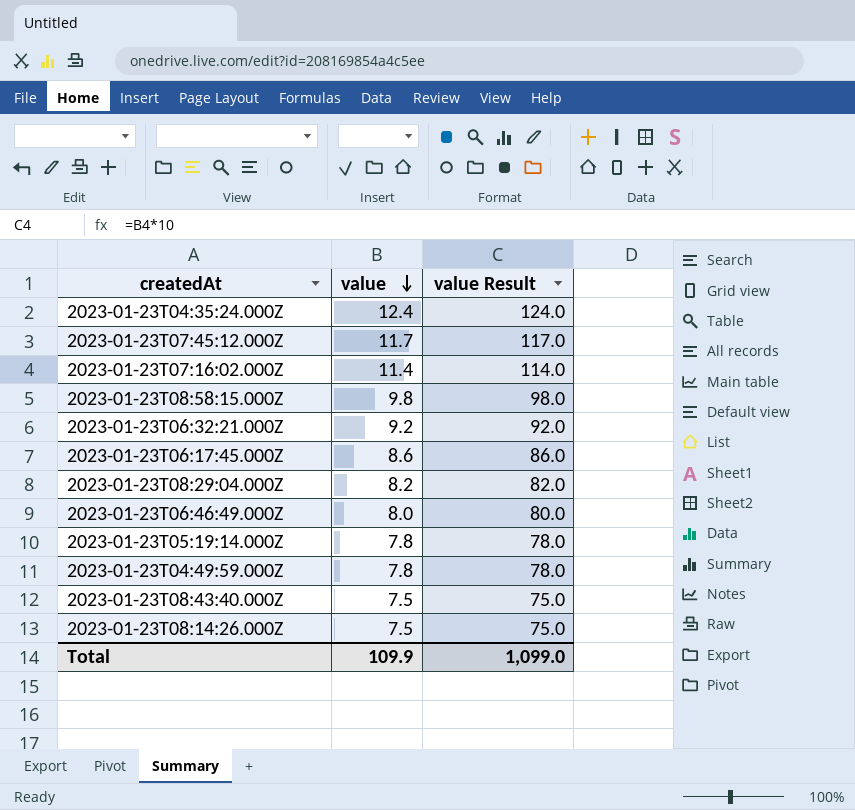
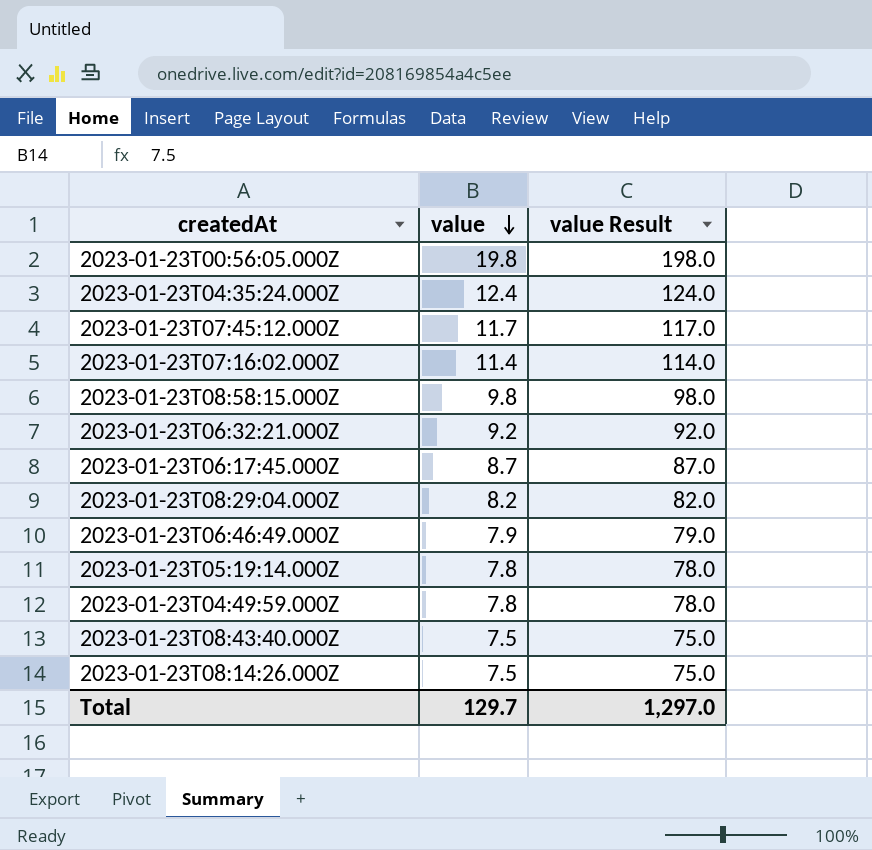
row 2023-01-23T00:56:05.000Z: none -> 19.8 | 198.0
2023-01-23T06:17:45.000Z | value: 8.6 -> 8.7
2023-01-23T06:17:45.000Z | value Result: 86.0 -> 87.0
2023-01-23T06:46:49.000Z | value: 8.0 -> 7.9
2023-01-23T06:46:49.000Z | value Result: 80.0 -> 79.0
Total | value: 109.9 -> 129.7
Total | value Result: 1,099.0 -> 1,297.0

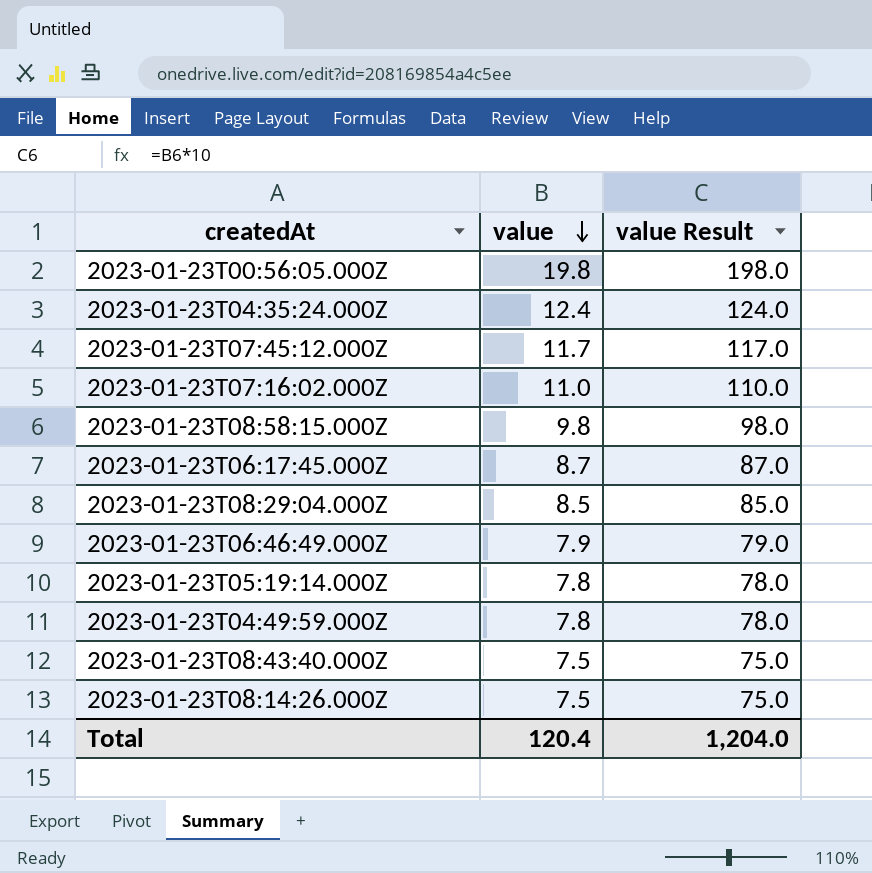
row 2023-01-23T06:32:21.000Z: 9.2 | 92.0 -> none
2023-01-23T07:16:02.000Z | value: 11.4 -> 11.0
2023-01-23T07:16:02.000Z | value Result: 114.0 -> 110.0
2023-01-23T08:29:04.000Z | value: 8.2 -> 8.5
2023-01-23T08:29:04.000Z | value Result: 82.0 -> 85.0
Total | value: 129.7 -> 120.4
Total | value Result: 1,297.0 -> 1,204.0

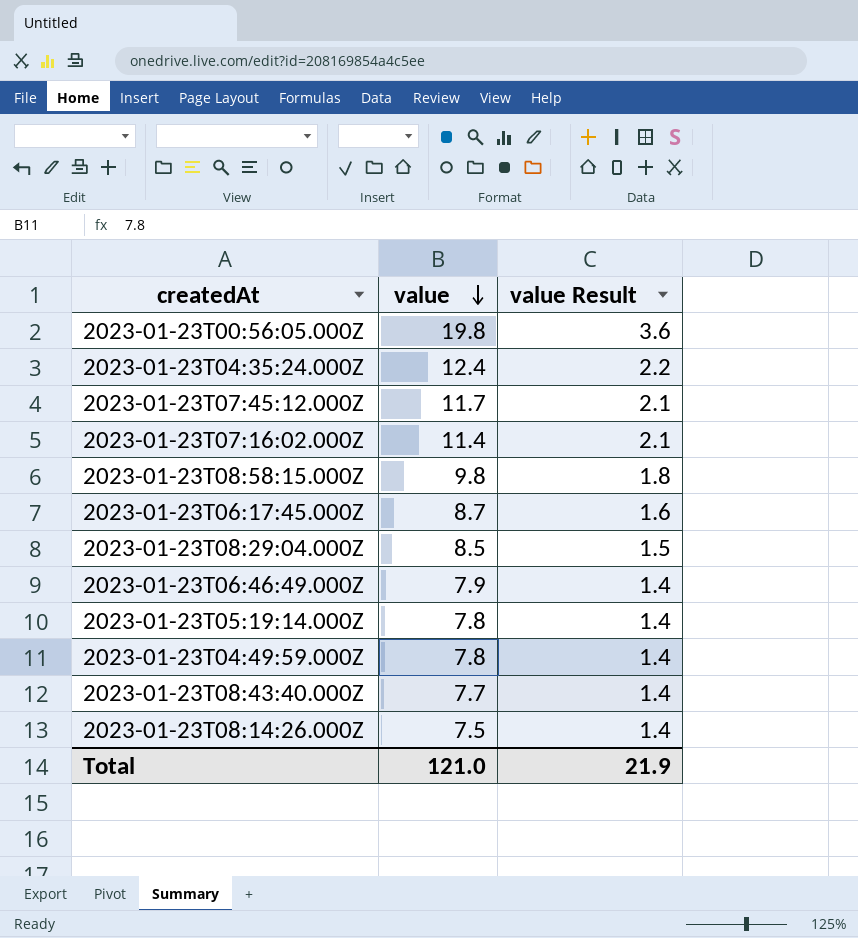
column value Result | formula: [value] * 10 -> [value] * 0.18
2023-01-23T07:16:02.000Z | value: 11.0 -> 11.4
2023-01-23T08:43:40.000Z | value: 7.5 -> 7.7
Total | value: 120.4 -> 121.0
Total | value Result: 1,204.0 -> 21.9

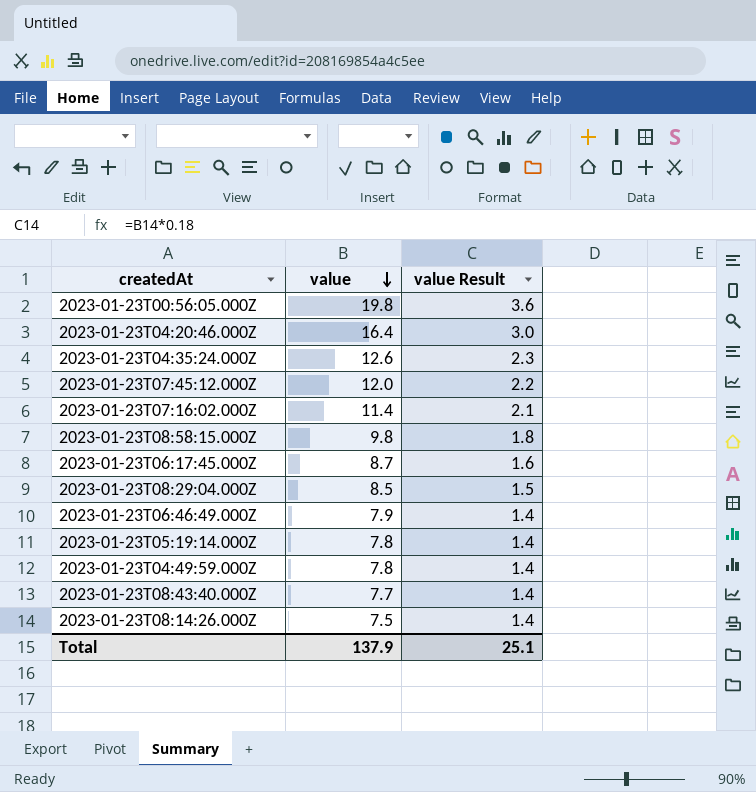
row 2023-01-23T04:20:46.000Z: none -> 16.4 | 3.0
2023-01-23T04:35:24.000Z | value: 12.4 -> 12.6
2023-01-23T04:35:24.000Z | value Result: 2.2 -> 2.3
2023-01-23T07:45:12.000Z | value: 11.7 -> 12.0
2023-01-23T07:45:12.000Z | value Result: 2.1 -> 2.2
Total | value: 121.0 -> 137.9
Total | value Result: 21.9 -> 25.1

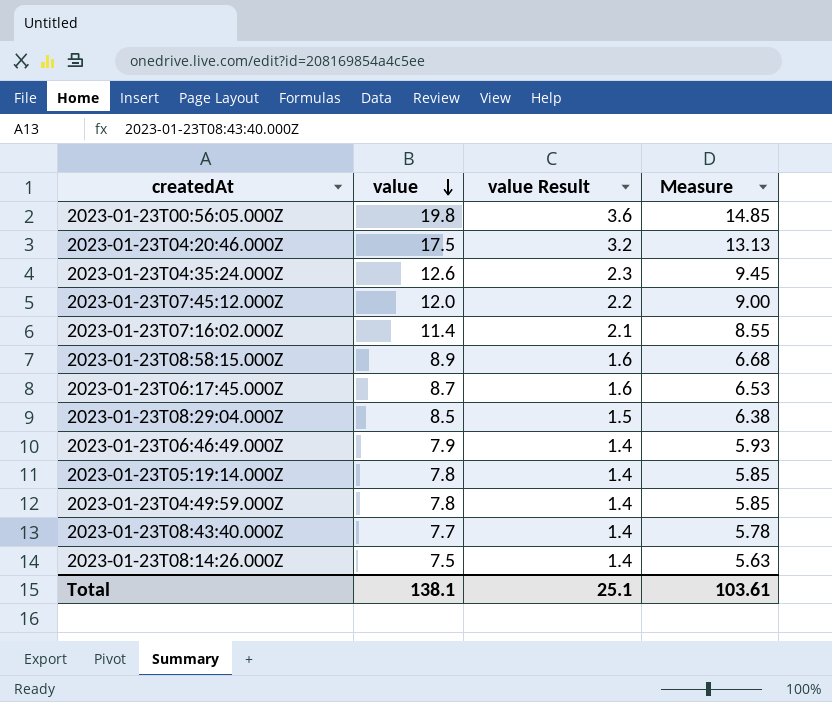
column Measure | formula: none -> [value] * 0.75
2023-01-23T04:20:46.000Z | value: 16.4 -> 17.5
2023-01-23T04:20:46.000Z | value Result: 3.0 -> 3.2
2023-01-23T08:58:15.000Z | value: 9.8 -> 8.9
2023-01-23T08:58:15.000Z | value Result: 1.8 -> 1.6
Total | value: 137.9 -> 138.1

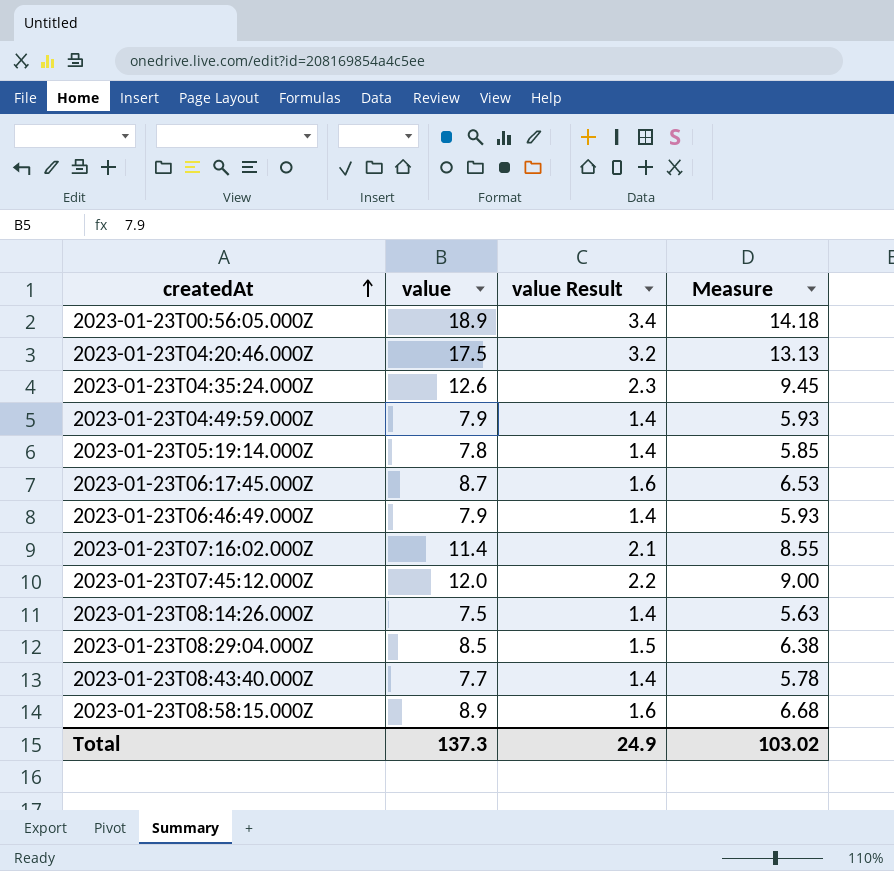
row order: value descending -> createdAt ascending
2023-01-23T00:56:05.000Z | value: 19.8 -> 18.9
2023-01-23T00:56:05.000Z | value Result: 3.6 -> 3.4
2023-01-23T00:56:05.000Z | Measure: 14.85 -> 14.18
2023-01-23T04:49:59.000Z | value: 7.8 -> 7.9
2023-01-23T04:49:59.000Z | Measure: 5.85 -> 5.93
Total | value: 138.1 -> 137.3
Total | value Result: 25.1 -> 24.9
Total | Measure: 103.61 -> 103.02

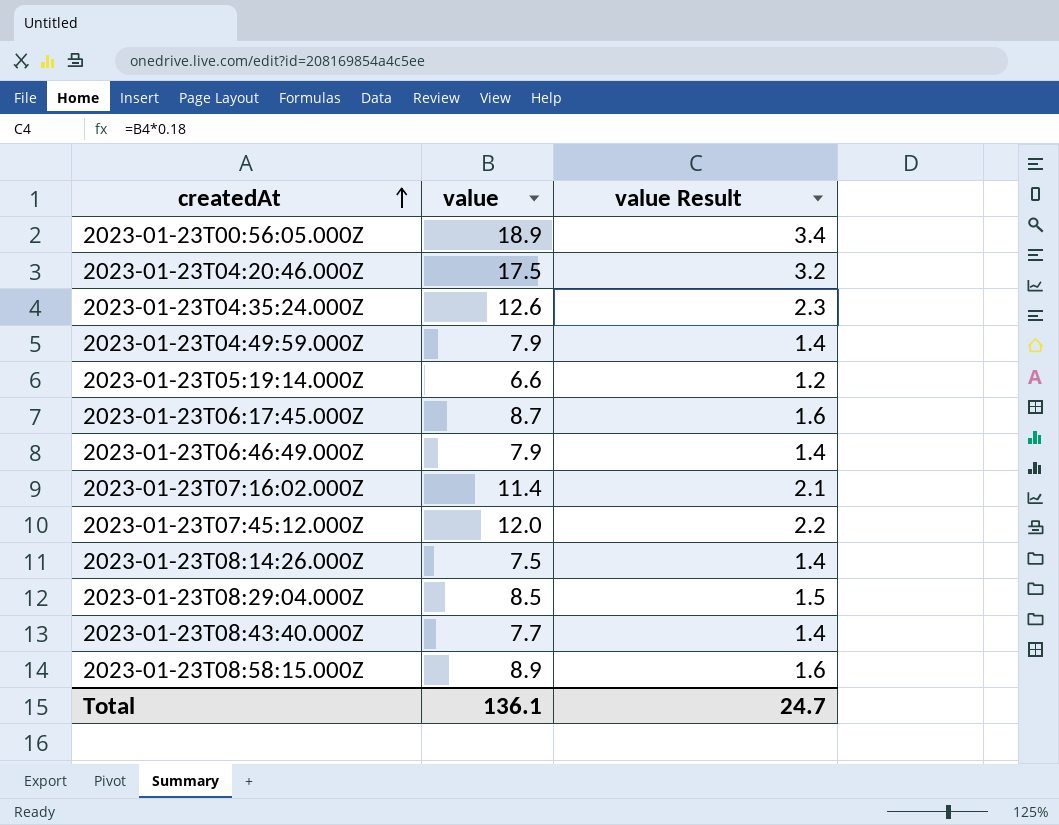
column Measure | formula: [value] * 0.75 -> none
2023-01-23T05:19:14.000Z | value: 7.8 -> 6.6
2023-01-23T05:19:14.000Z | value Result: 1.4 -> 1.2
Total | value: 137.3 -> 136.1
Total | value Result: 24.9 -> 24.7

